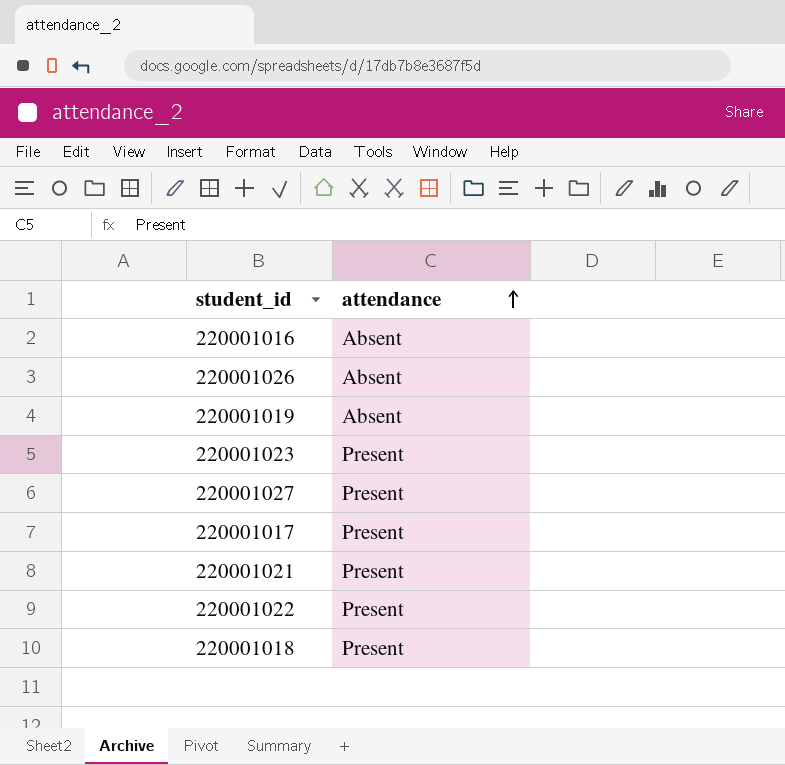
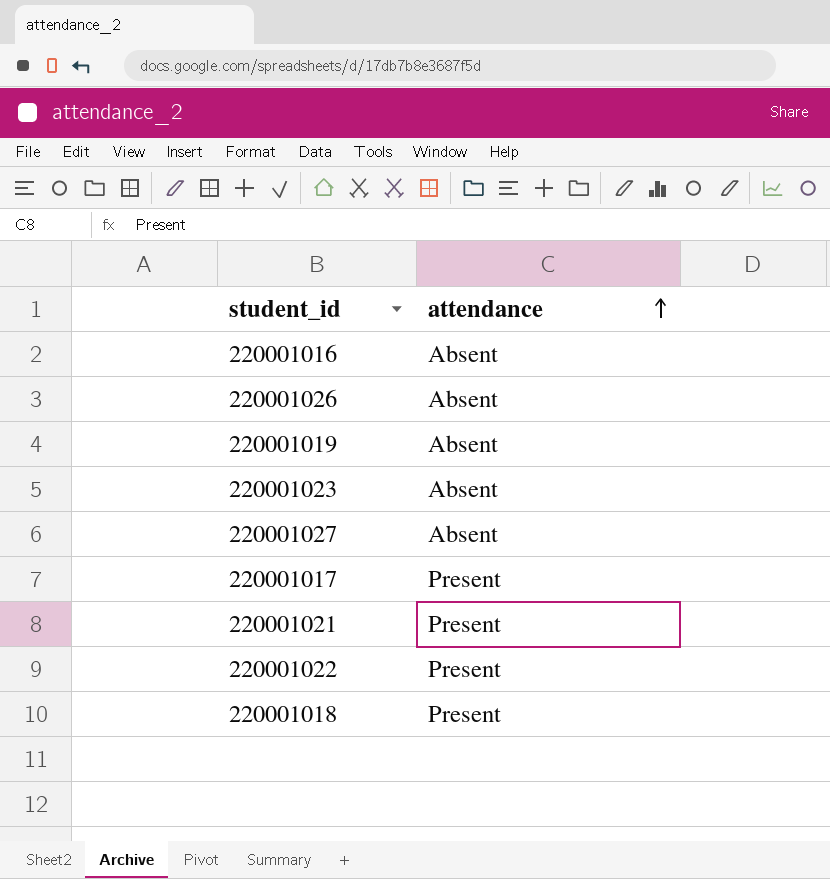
220001023 | attendance: Present -> Absent
220001027 | attendance: Present -> Absent

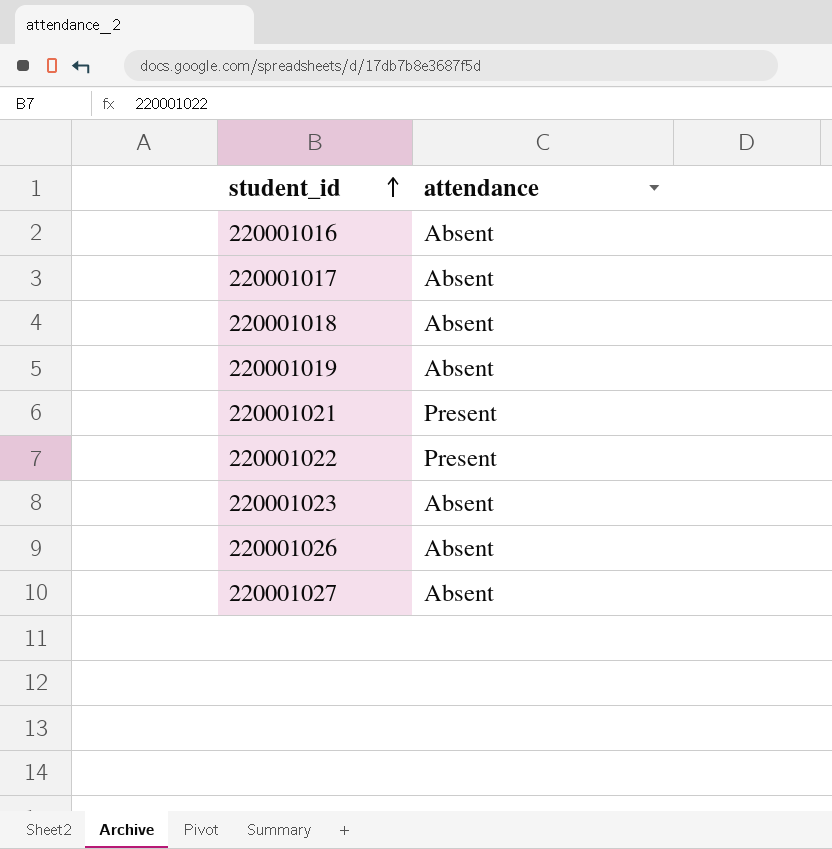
row order: attendance ascending -> student_id ascending
220001017 | attendance: Present -> Absent
220001018 | attendance: Present -> Absent

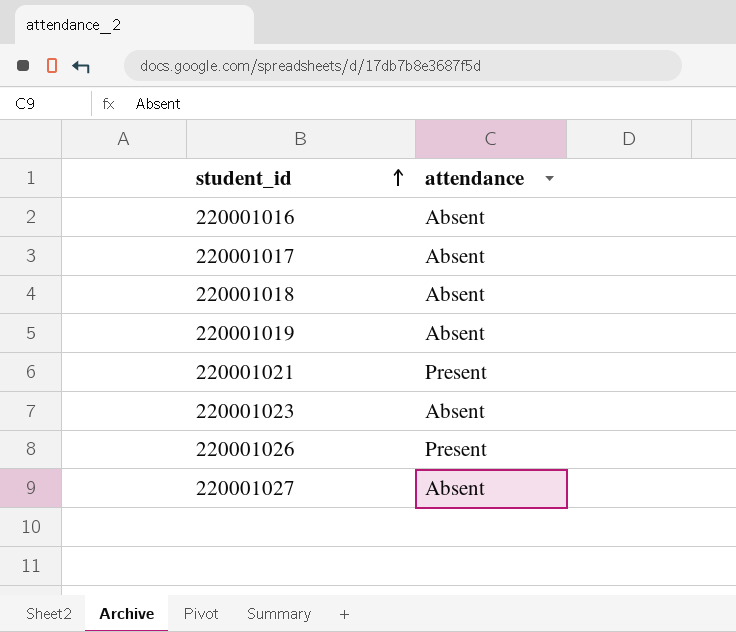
row 220001022: Present -> none
220001026 | attendance: Absent -> Present

